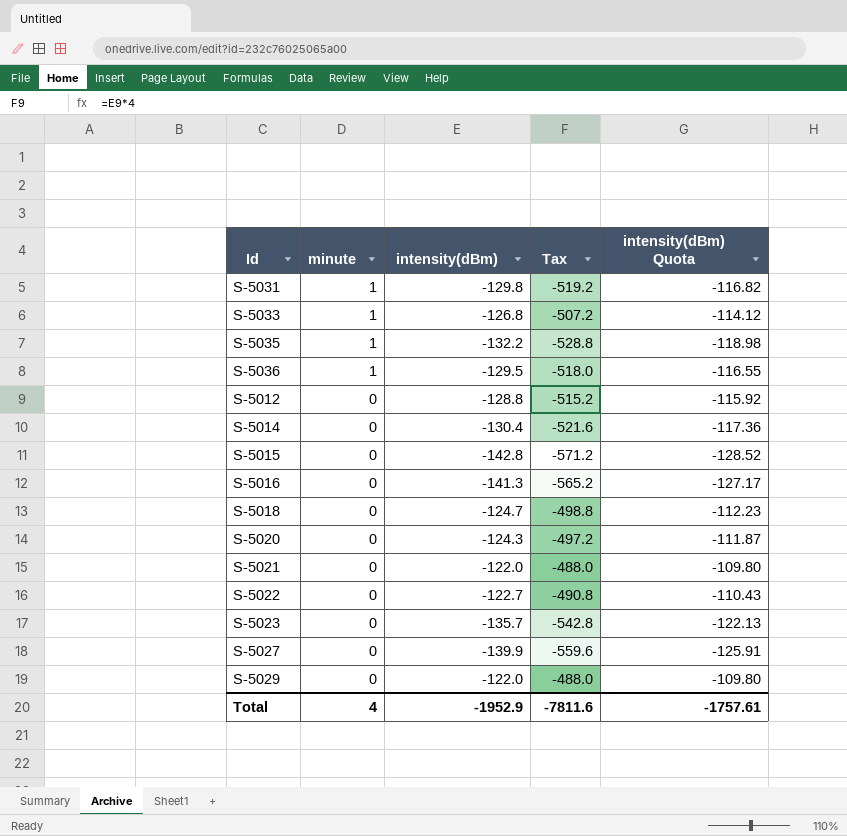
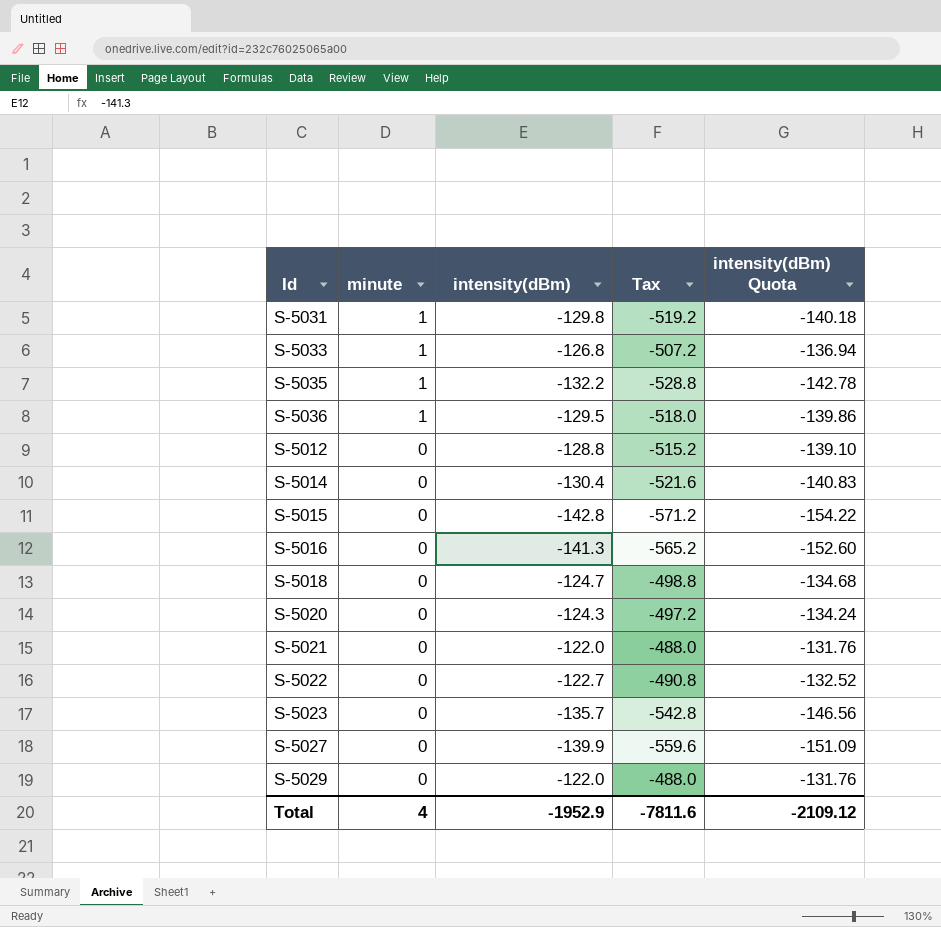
column intensity(dBm) Quota | formula: [intensity(dBm)] * 0.9 -> [intensity(dBm)] * 1.08
Total | intensity(dBm) Quota: -1757.61 -> -2109.12

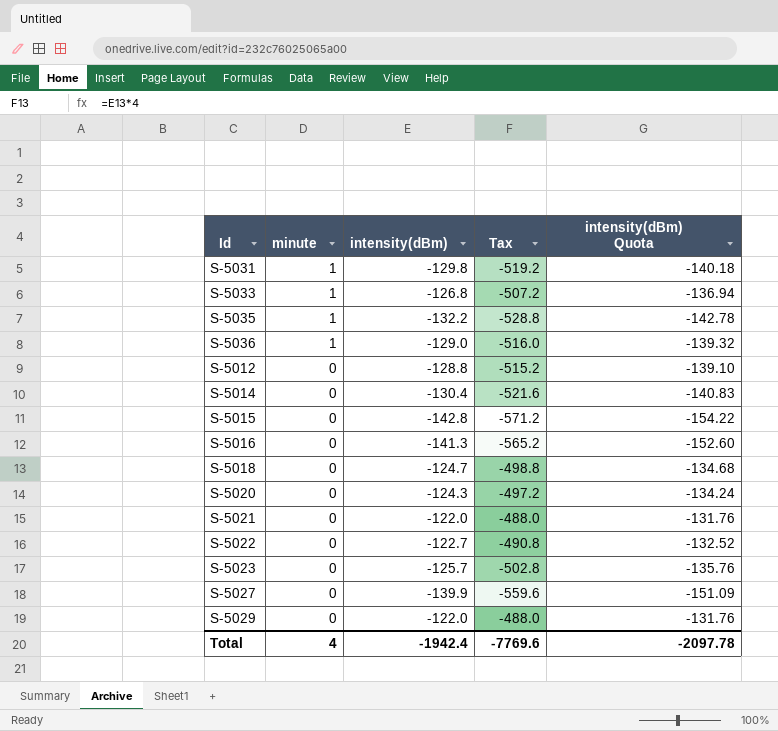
S-5036 | intensity(dBm): -129.5 -> -129.0
S-5036 | Tax: -518.0 -> -516.0
S-5036 | intensity(dBm) Quota: -139.86 -> -139.32
S-5023 | intensity(dBm): -135.7 -> -125.7
S-5023 | Tax: -542.8 -> -502.8
S-5023 | intensity(dBm) Quota: -146.56 -> -135.76
Total | intensity(dBm): -1952.9 -> -1942.4
Total | Tax: -7811.6 -> -7769.6
Total | intensity(dBm) Quota: -2109.12 -> -2097.78

